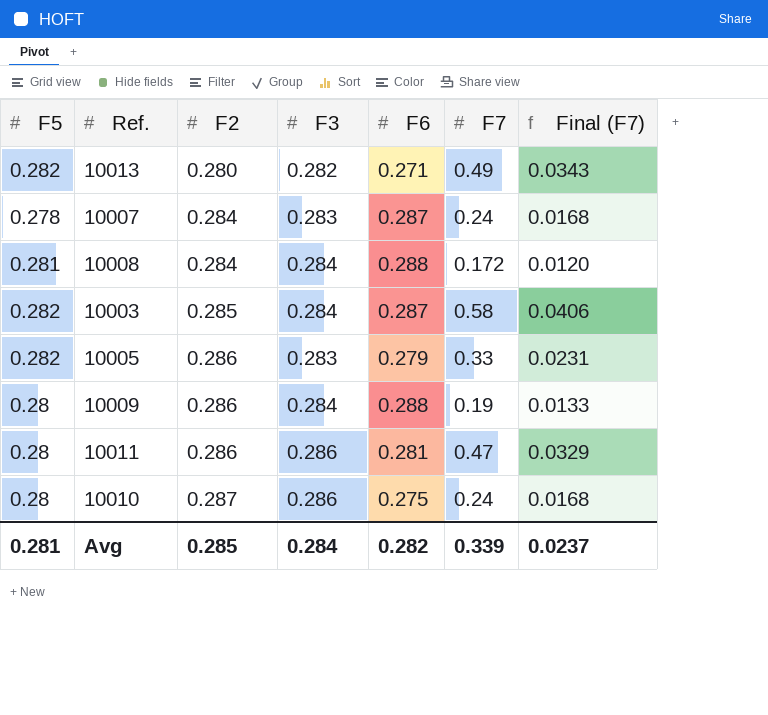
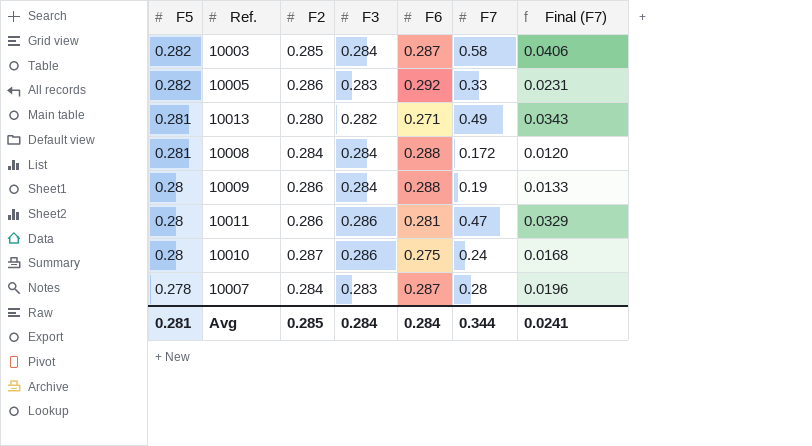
row order: F2 ascending -> F5 descending
10005 | F6: 0.279 -> 0.292
10013 | F5: 0.282 -> 0.281
10007 | F7: 0.24 -> 0.28
10007 | Final (F7): 0.0168 -> 0.0196
Avg | F6: 0.282 -> 0.284
Avg | F7: 0.339 -> 0.344
Avg | Final (F7): 0.0237 -> 0.0241

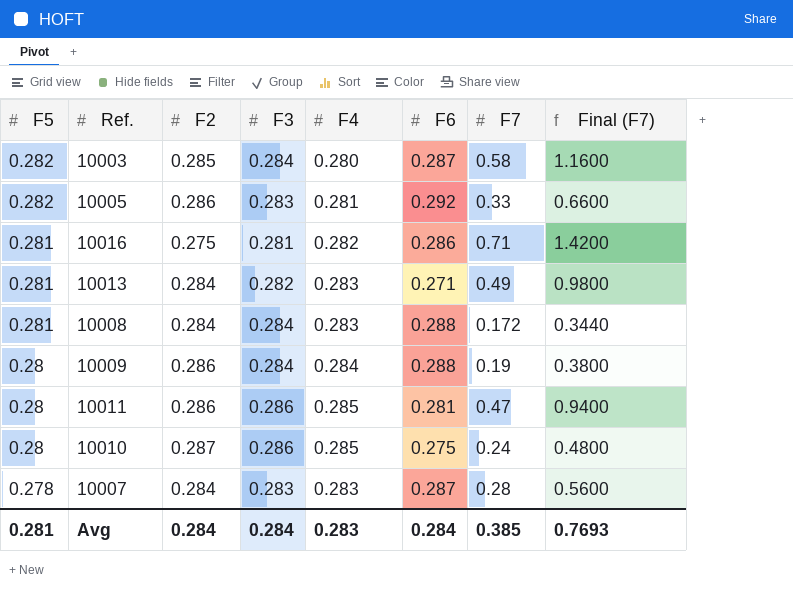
column F4 | position: none -> 5
column Final (F7) | formula: [F7] * 0.07 -> [F7] * 2
row 10016: none -> 0.281 | 0.275 | 0.281 | 0.282 | 0.286 | 0.71 | 1.4200
10013 | F2: 0.280 -> 0.284
Avg | F2: 0.285 -> 0.284
Avg | F7: 0.344 -> 0.385
Avg | Final (F7): 0.0241 -> 0.7693

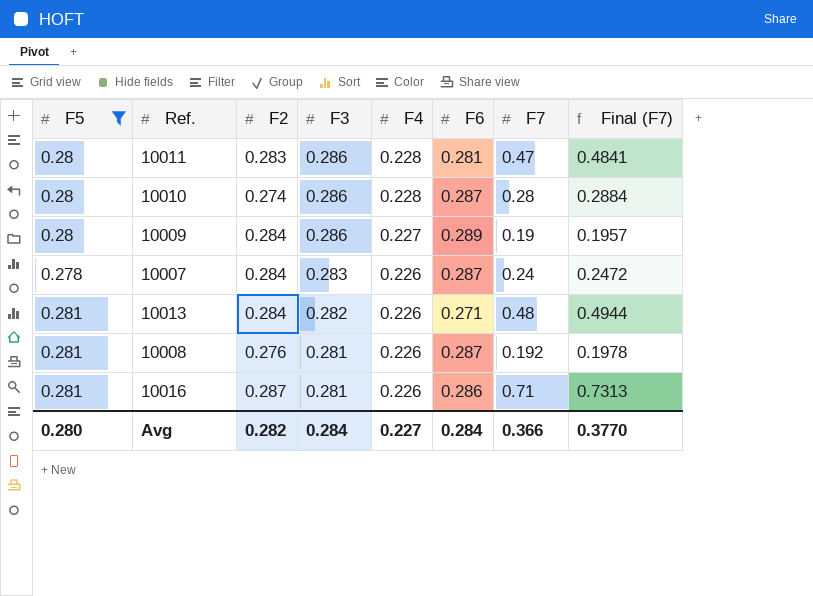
filter: none -> F5 != 0.282
row order: F5 descending -> F3 descending
column Final (F7) | formula: [F7] * 2 -> [F7] * 1.03
10011 | F2: 0.286 -> 0.283
10011 | F4: 0.285 -> 0.228
10010 | F2: 0.287 -> 0.274
10010 | F4: 0.285 -> 0.228
10010 | F6: 0.275 -> 0.287
10010 | F7: 0.24 -> 0.28
10009 | F2: 0.286 -> 0.284
10009 | F3: 0.284 -> 0.286
10009 | F4: 0.284 -> 0.227
10009 | F6: 0.288 -> 0.289
10007 | F4: 0.283 -> 0.226
10007 | F7: 0.28 -> 0.24
10013 | F4: 0.283 -> 0.226
10013 | F7: 0.49 -> 0.48
10008 | F2: 0.284 -> 0.276
10008 | F3: 0.284 -> 0.281
10008 | F4: 0.283 -> 0.226
10008 | F6: 0.288 -> 0.287
10008 | F7: 0.172 -> 0.192
10016 | F2: 0.275 -> 0.287
10016 | F4: 0.282 -> 0.226
Avg | F5: 0.281 -> 0.280
Avg | F2: 0.284 -> 0.282
Avg | F4: 0.283 -> 0.227
Avg | F7: 0.385 -> 0.366
Avg | Final (F7): 0.7693 -> 0.3770

